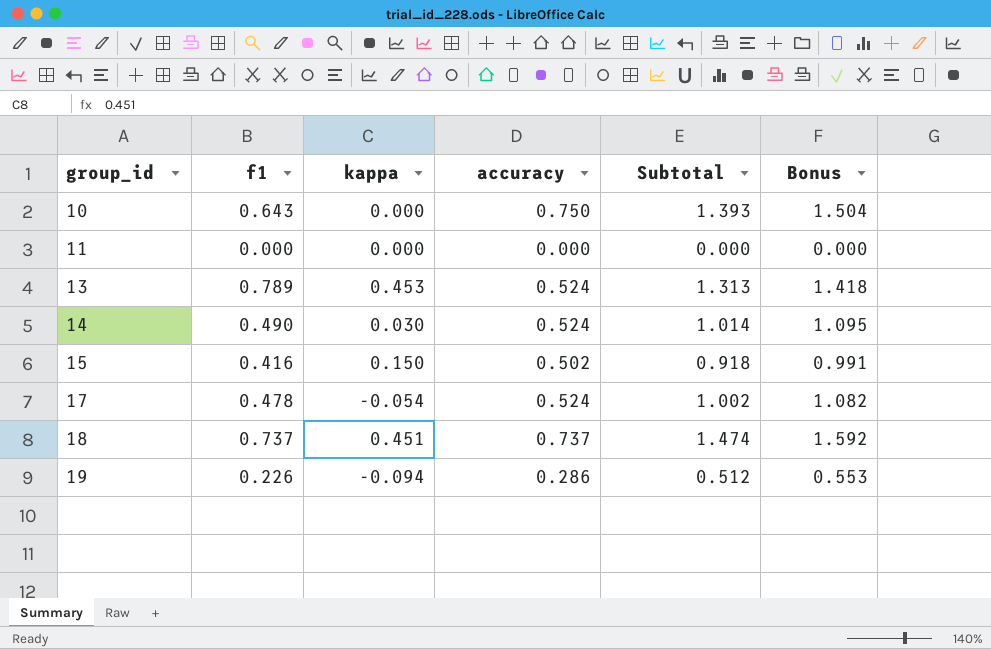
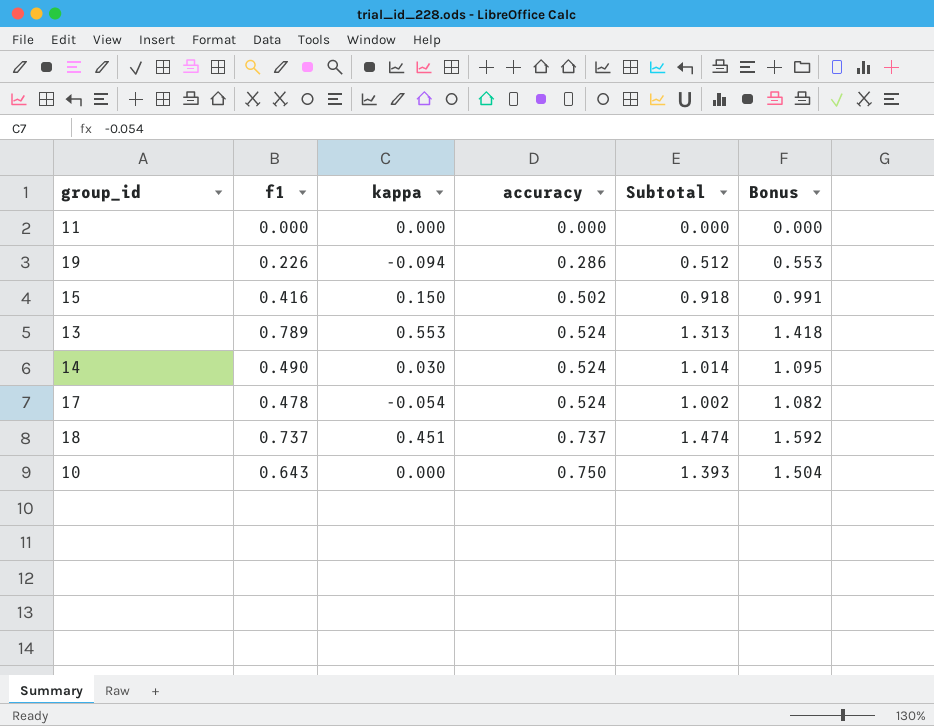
row order: group_id ascending -> accuracy ascending
13 | kappa: 0.453 -> 0.553

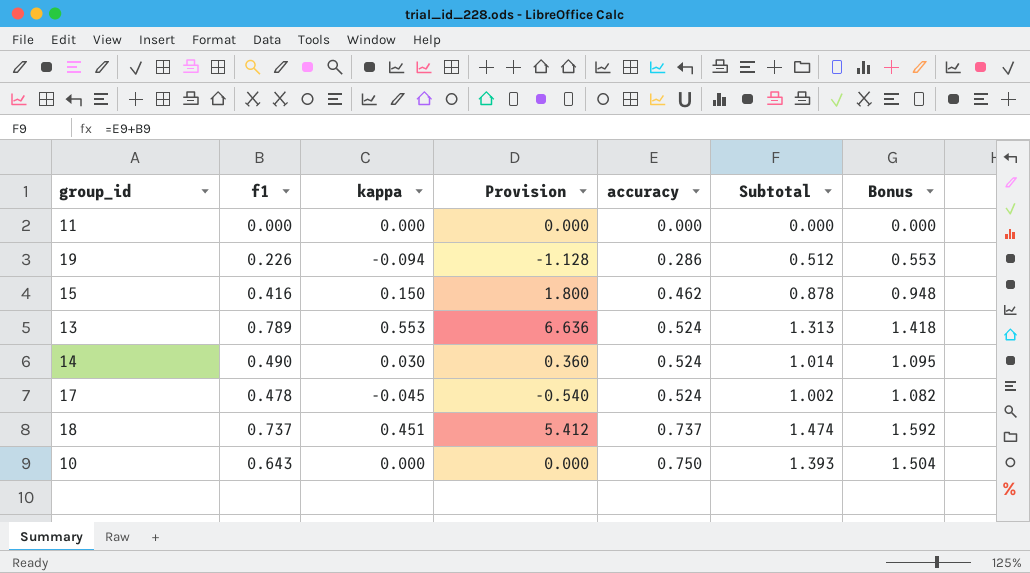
column Provision | formula: none -> [kappa] * 12
15 | accuracy: 0.502 -> 0.462
15 | Subtotal: 0.918 -> 0.878
15 | Bonus: 0.991 -> 0.948
17 | kappa: -0.054 -> -0.045

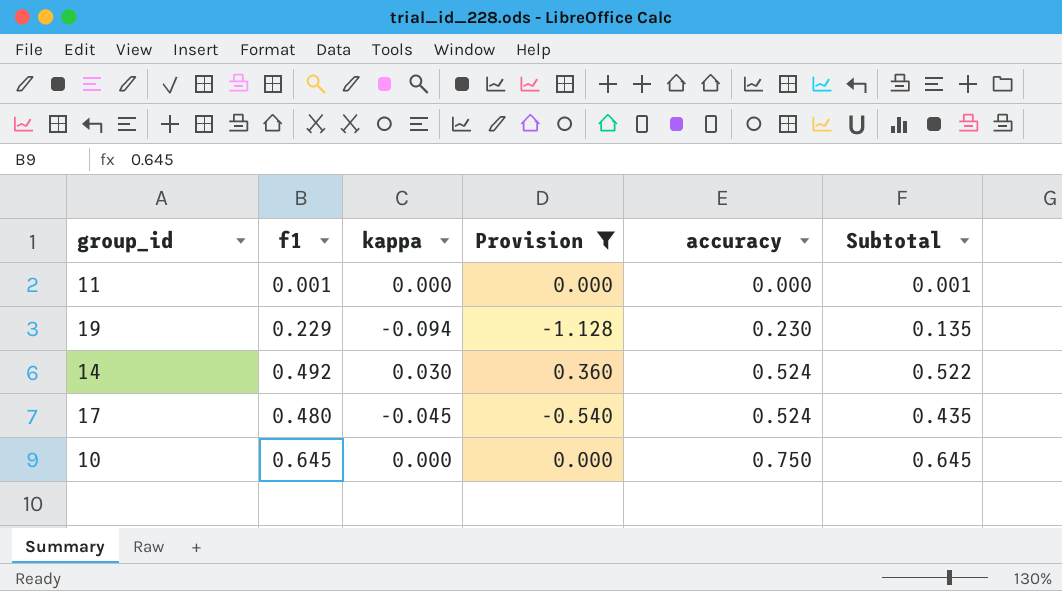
filter: none -> Provision <= 0.360
column Bonus | formula: [Subtotal] * 1.08 -> none
column Subtotal | formula: [f1] + [accuracy] -> [f1] + [kappa]
11 | f1: 0.000 -> 0.001
19 | f1: 0.226 -> 0.229
19 | accuracy: 0.286 -> 0.230
14 | f1: 0.490 -> 0.492
17 | f1: 0.478 -> 0.480
10 | f1: 0.643 -> 0.645

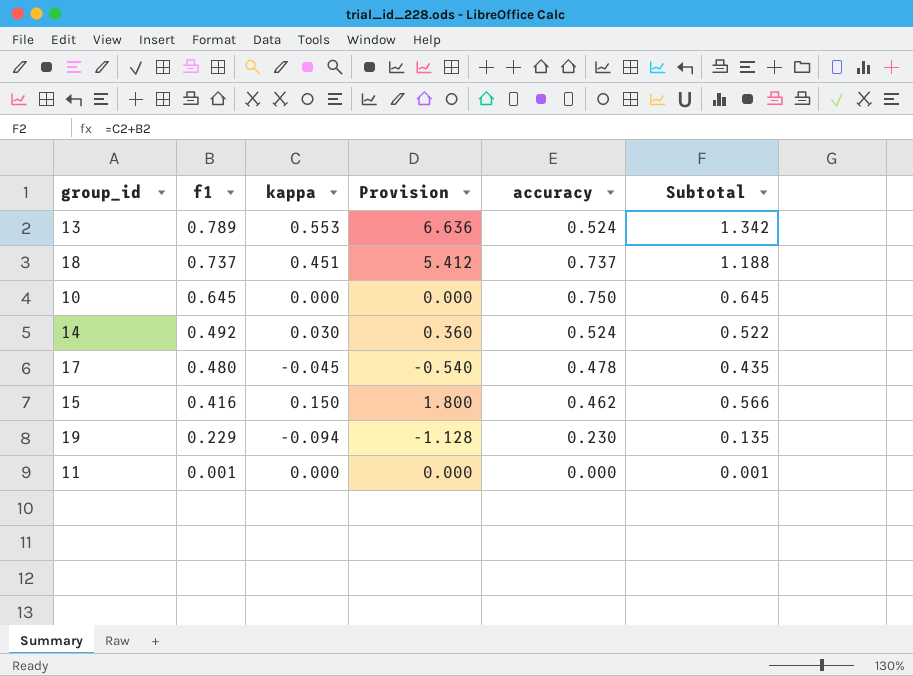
filter: Provision <= 0.360 -> none
row order: accuracy ascending -> f1 descending
17 | accuracy: 0.524 -> 0.478

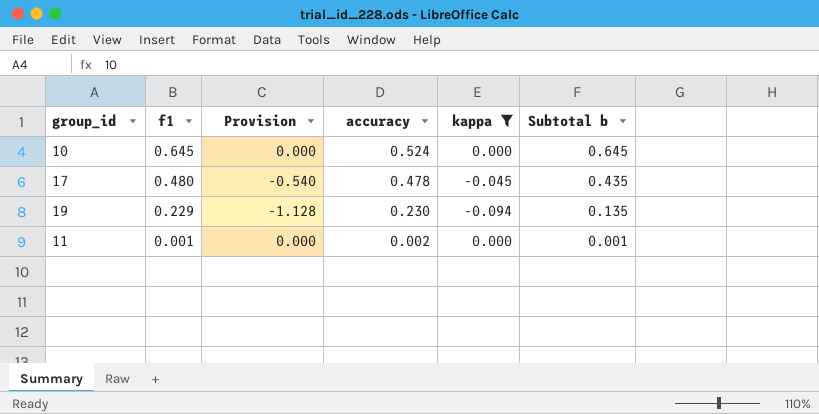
filter: none -> kappa <= 0.000
column kappa | position: 3 -> 5
column name: Subtotal -> Subtotal b
10 | accuracy: 0.750 -> 0.524
11 | accuracy: 0.000 -> 0.002

